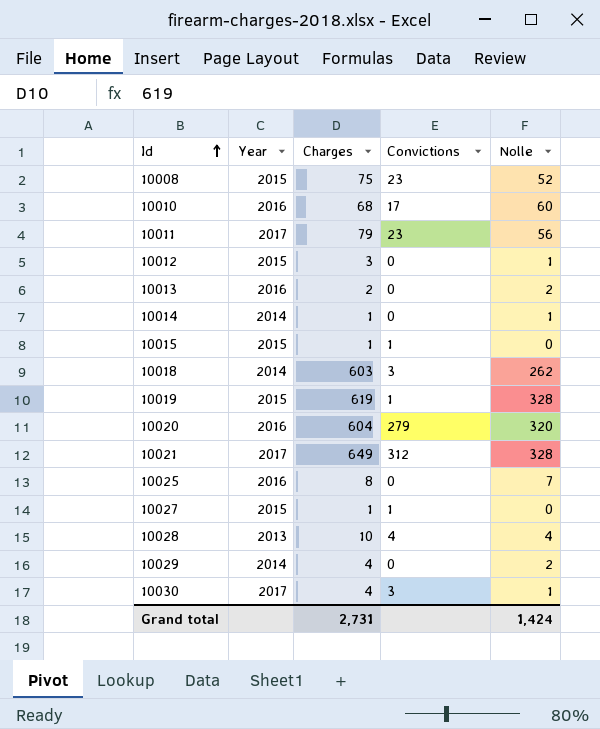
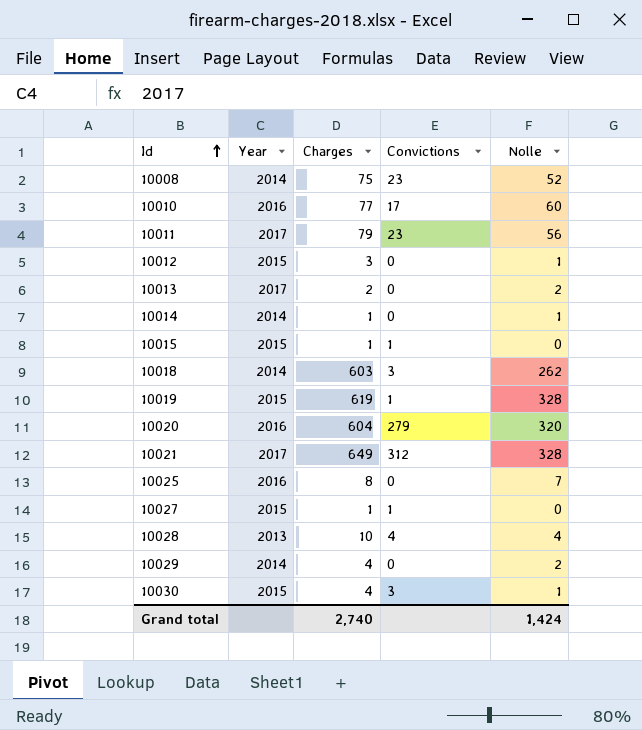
10008 | Year: 2015 -> 2014
10010 | Charges: 68 -> 77
10013 | Year: 2016 -> 2017
10030 | Year: 2017 -> 2015
Grand total | Charges: 2,731 -> 2,740

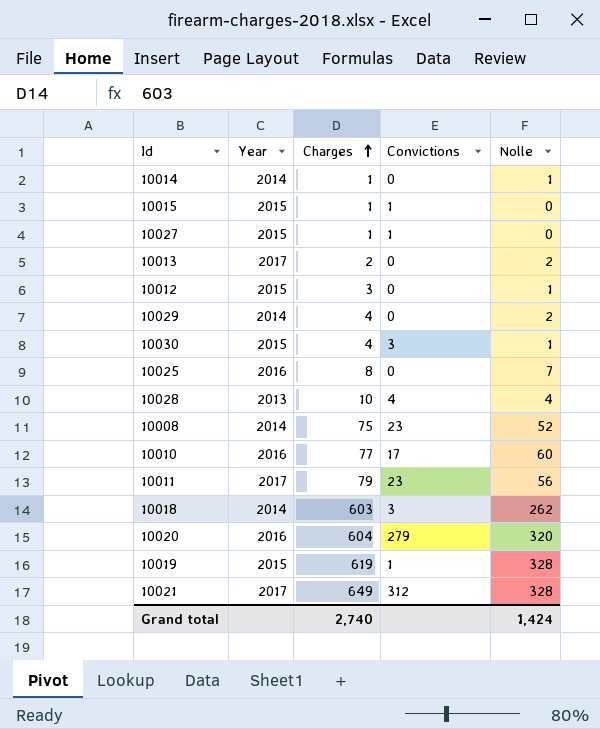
row order: Id ascending -> Charges ascending

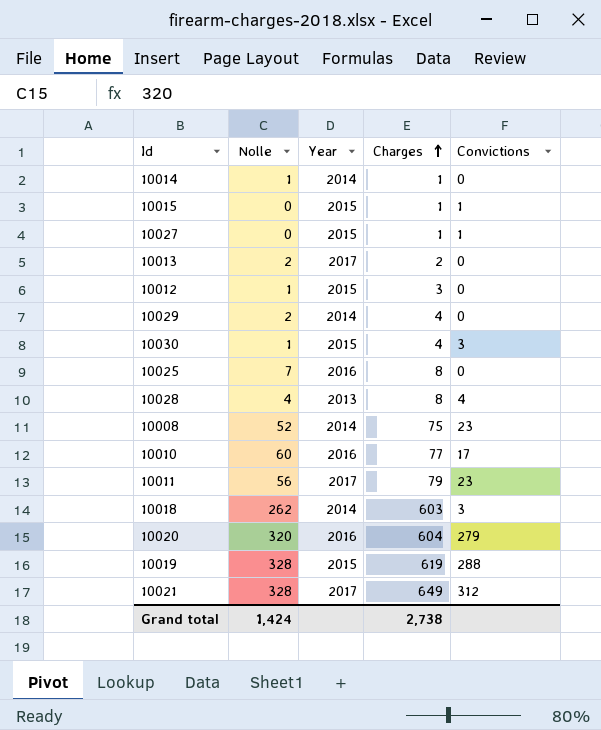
column Nolle | position: 5 -> 2
10028 | Charges: 10 -> 8
10019 | Convictions: 1 -> 288
Grand total | Charges: 2,740 -> 2,738

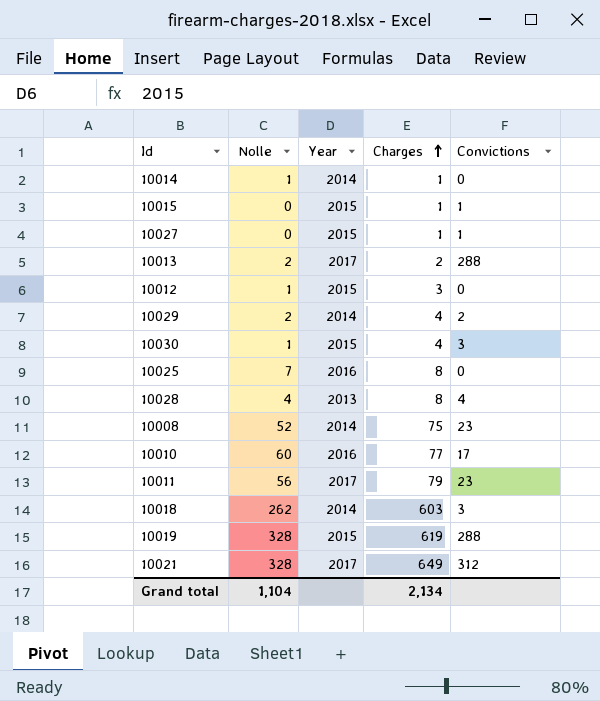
row 10020: 320 | 2016 | 604 | 279 -> none
10013 | Convictions: 0 -> 288
10029 | Convictions: 0 -> 2
Grand total | Nolle: 1,424 -> 1,104
Grand total | Charges: 2,738 -> 2,134

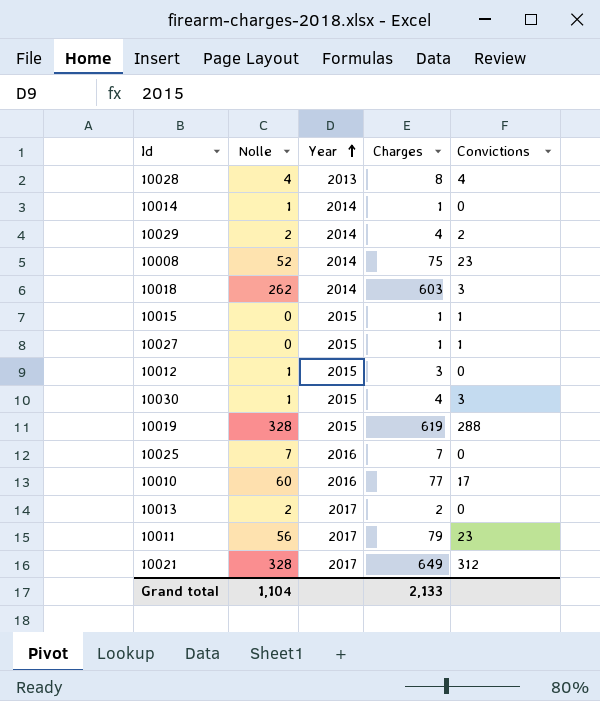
row order: Charges ascending -> Year ascending
10025 | Charges: 8 -> 7
10013 | Convictions: 288 -> 0
Grand total | Charges: 2,134 -> 2,133

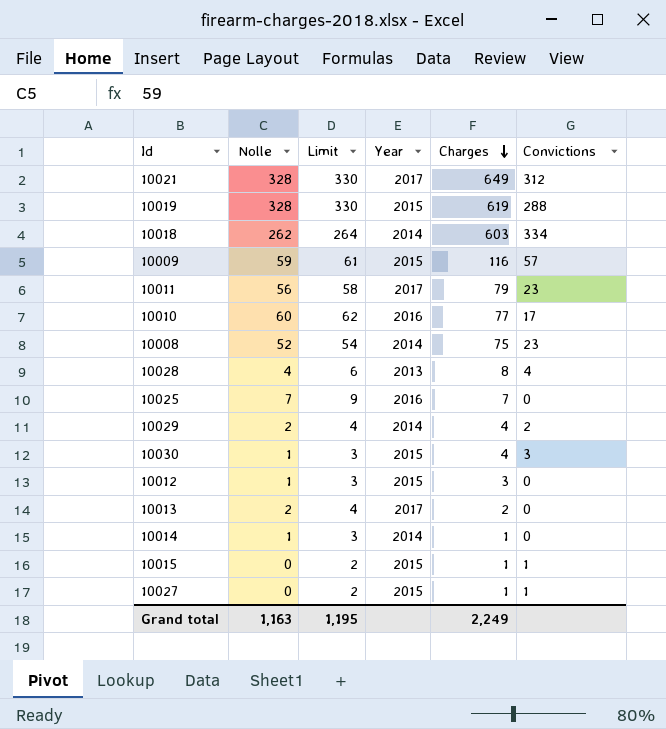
row order: Year ascending -> Charges descending
column Limit | formula: none -> [Nolle] + 2
10018 | Convictions: 3 -> 334
row 10009: none -> 59 | 61 | 2015 | 116 | 57
Grand total | Nolle: 1,104 -> 1,163
Grand total | Charges: 2,133 -> 2,249

